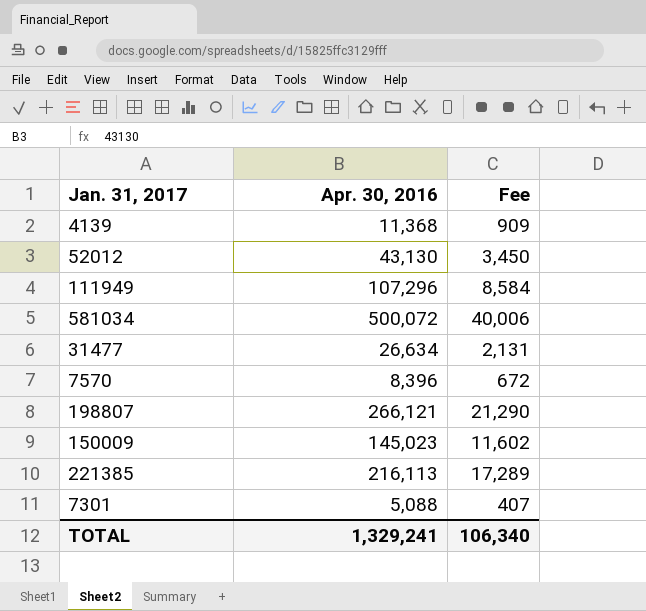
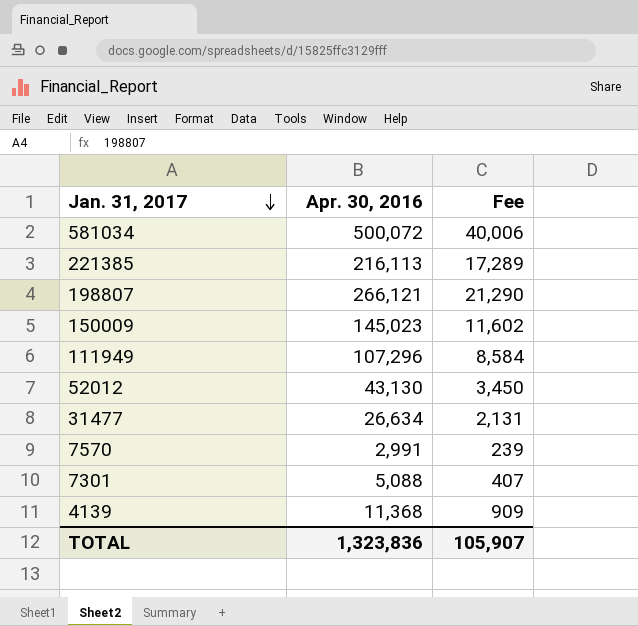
row order: none -> Jan. 31, 2017 descending
7570 | Apr. 30, 2016: 8,396 -> 2,991
7570 | Fee: 672 -> 239
TOTAL | Apr. 30, 2016: 1,329,241 -> 1,323,836
TOTAL | Fee: 106,340 -> 105,907

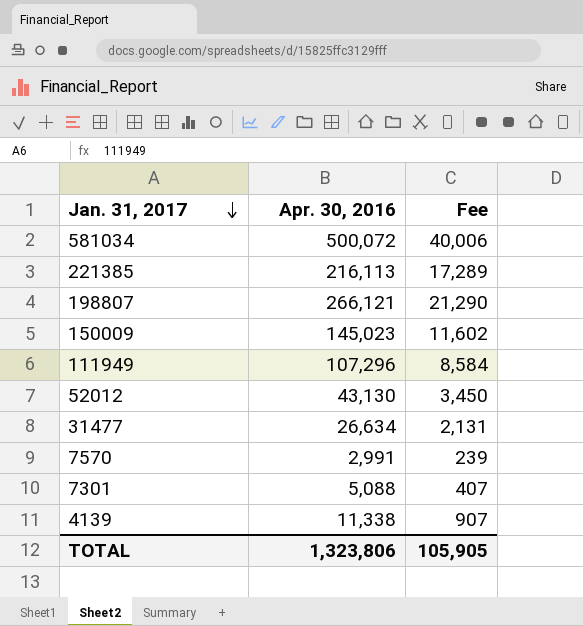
4139 | Apr. 30, 2016: 11,368 -> 11,338
4139 | Fee: 909 -> 907
TOTAL | Apr. 30, 2016: 1,323,836 -> 1,323,806
TOTAL | Fee: 105,907 -> 105,905

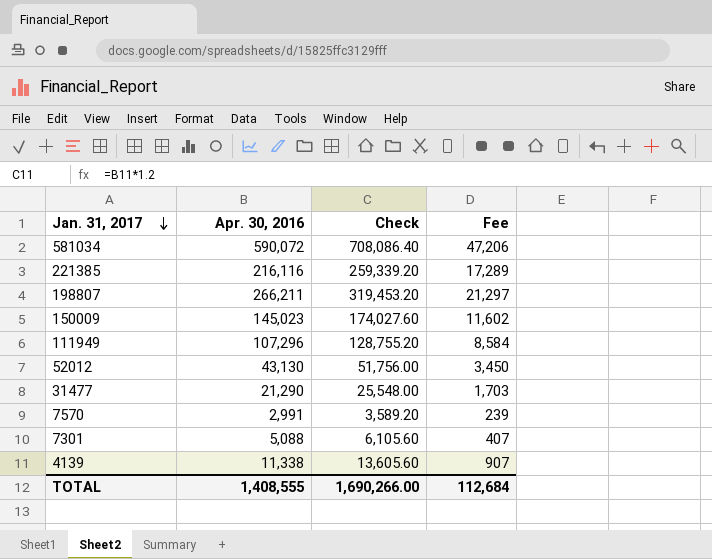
column Check | formula: none -> [Apr. 30, 2016] * 1.2
581034 | Apr. 30, 2016: 500,072 -> 590,072
581034 | Fee: 40,006 -> 47,206
221385 | Apr. 30, 2016: 216,113 -> 216,116
198807 | Apr. 30, 2016: 266,121 -> 266,211
198807 | Fee: 21,290 -> 21,297
31477 | Apr. 30, 2016: 26,634 -> 21,290
31477 | Fee: 2,131 -> 1,703
TOTAL | Apr. 30, 2016: 1,323,806 -> 1,408,555
TOTAL | Fee: 105,905 -> 112,684

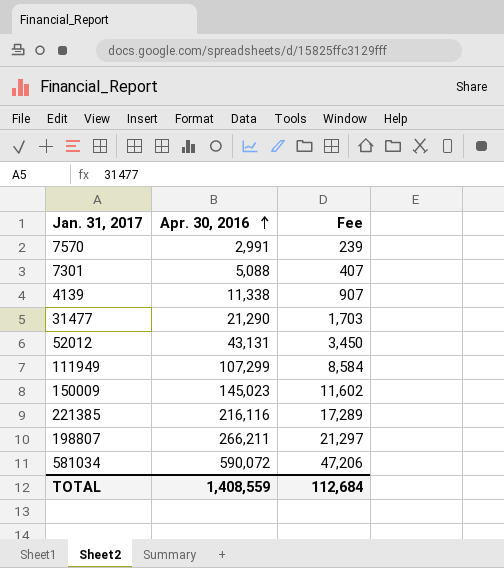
row order: Jan. 31, 2017 descending -> Apr. 30, 2016 ascending
column Check | formula: [Apr. 30, 2016] * 1.2 -> none
52012 | Apr. 30, 2016: 43,130 -> 43,131
111949 | Apr. 30, 2016: 107,296 -> 107,299
TOTAL | Apr. 30, 2016: 1,408,555 -> 1,408,559

